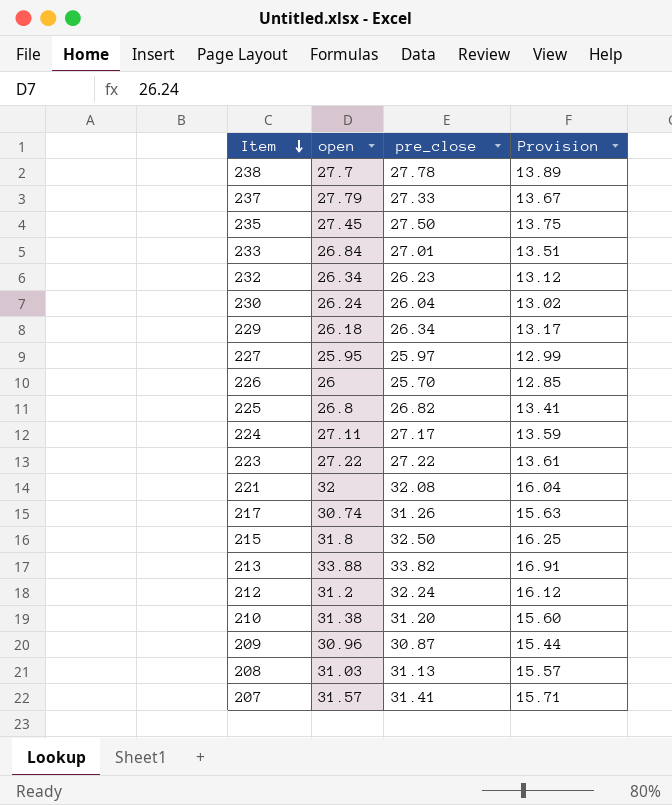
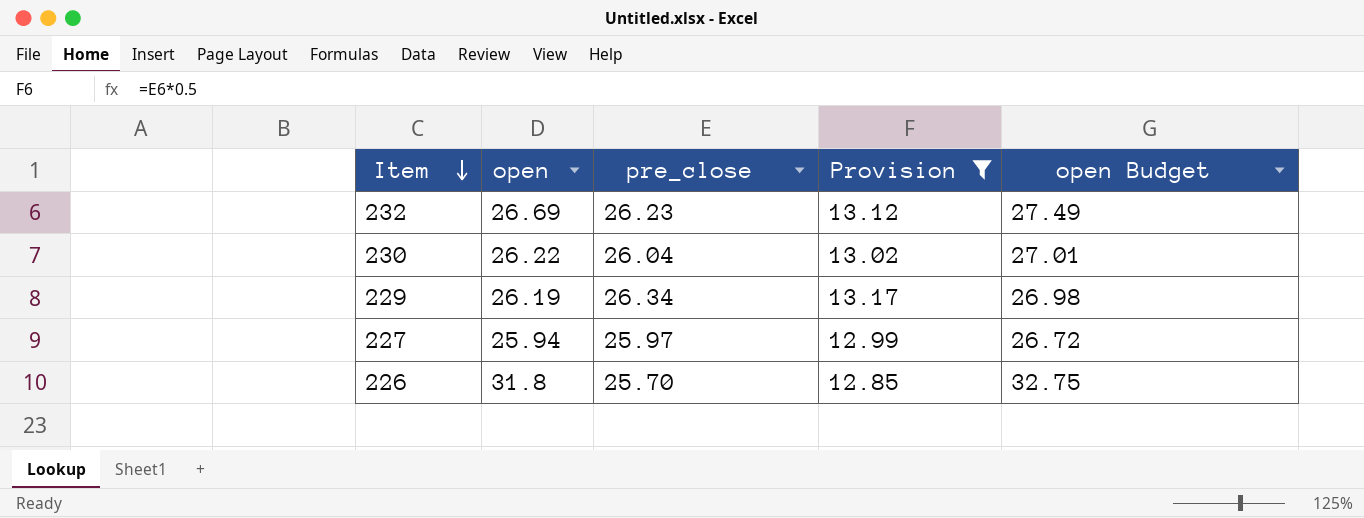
filter: none -> Provision <= 13.17
column open Budget | formula: none -> [open] * 1.03
232 | open: 26.34 -> 26.69
230 | open: 26.24 -> 26.22
229 | open: 26.18 -> 26.19
227 | open: 25.95 -> 25.94
226 | open: 26 -> 31.8

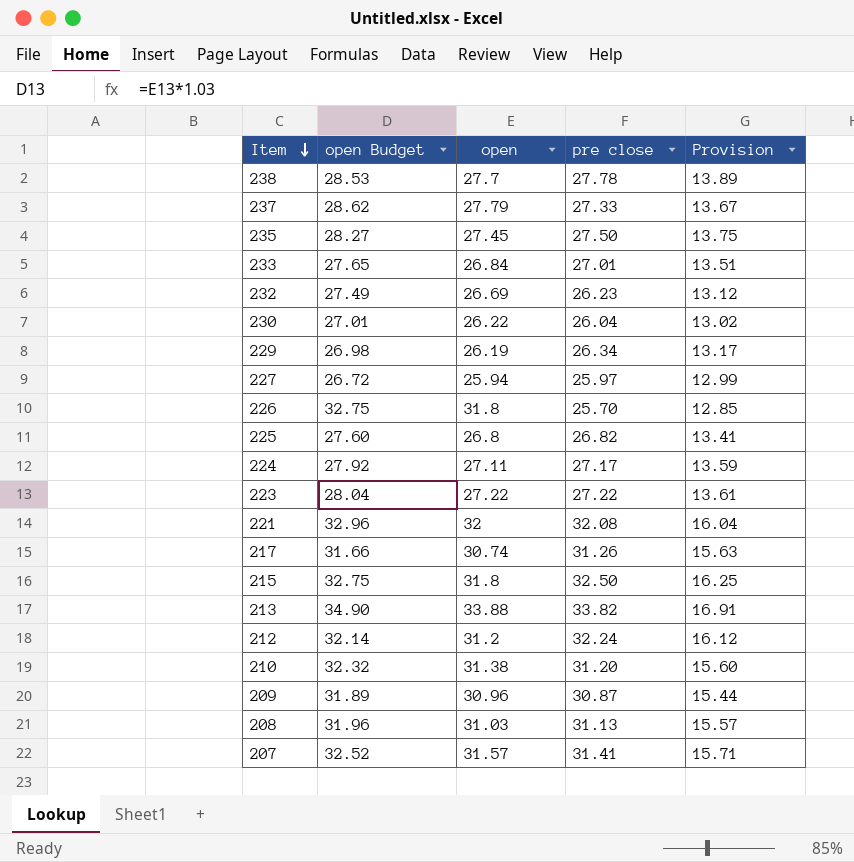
filter: Provision <= 13.17 -> none
column open Budget | position: 5 -> 2
column name: pre_close -> pre close

